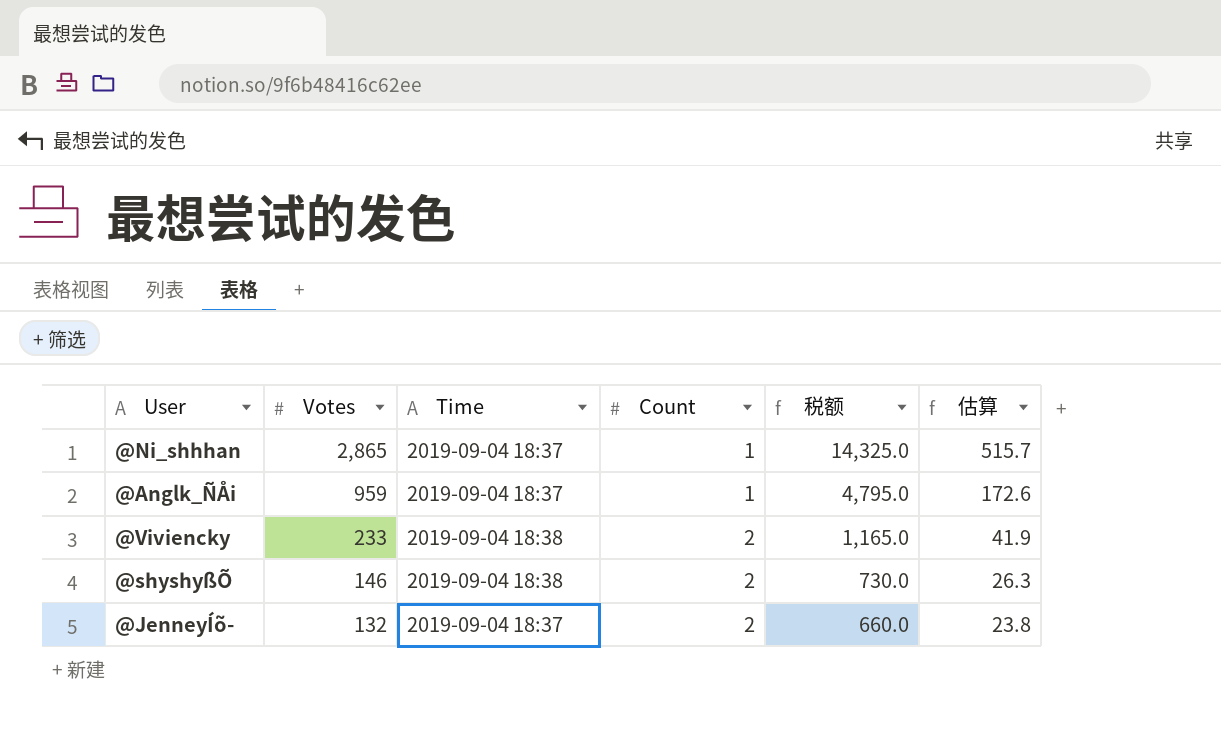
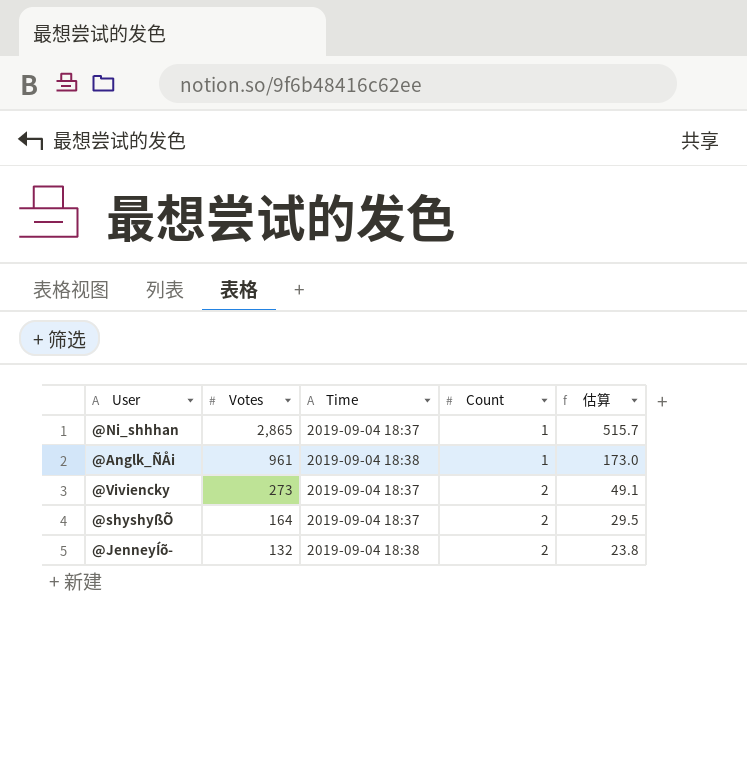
column 税额 | formula: [Votes] * 5 -> none
@Anglk_ÑÅi | Votes: 959 -> 961
@Anglk_ÑÅi | Time: 2019-09-04 18:37 -> 2019-09-04 18:38
@Anglk_ÑÅi | 估算: 172.6 -> 173.0
@Viviencky | Votes: 233 -> 273
@Viviencky | Time: 2019-09-04 18:38 -> 2019-09-04 18:37
@Viviencky | 估算: 41.9 -> 49.1
@shyshyßÕ | Votes: 146 -> 164
@shyshyßÕ | Time: 2019-09-04 18:38 -> 2019-09-04 18:37
@shyshyßÕ | 估算: 26.3 -> 29.5
@JenneyÍõ- | Time: 2019-09-04 18:37 -> 2019-09-04 18:38

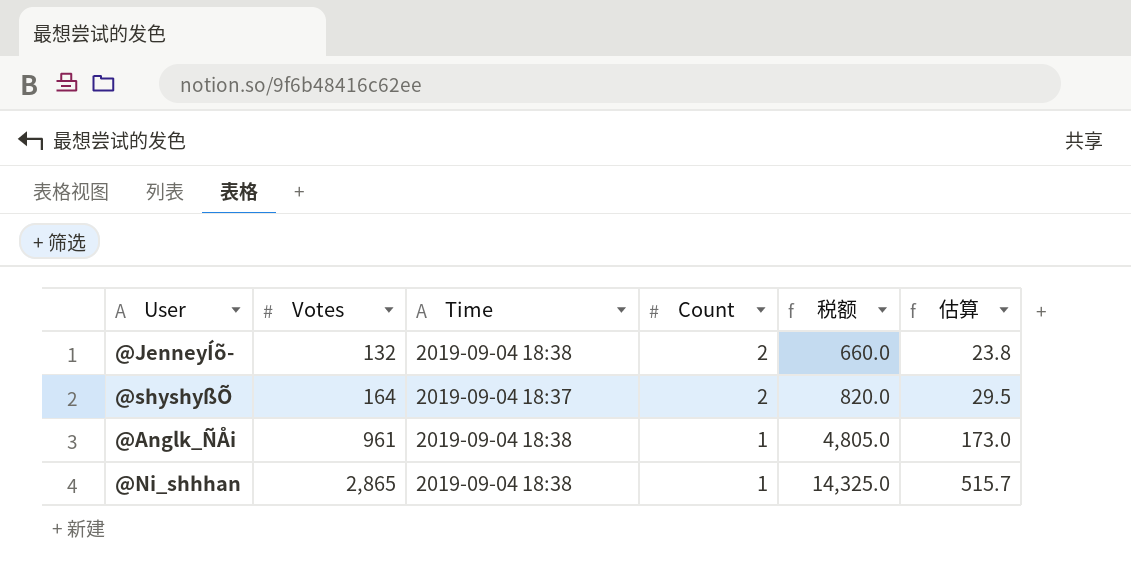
row order: Votes descending -> Votes ascending
column 税额 | formula: none -> [Votes] * 5
row @Viviencky: 273 | 2019-09-04 18:37 | 2 | 49.1 -> none
@Ni_shhhan | Time: 2019-09-04 18:37 -> 2019-09-04 18:38

